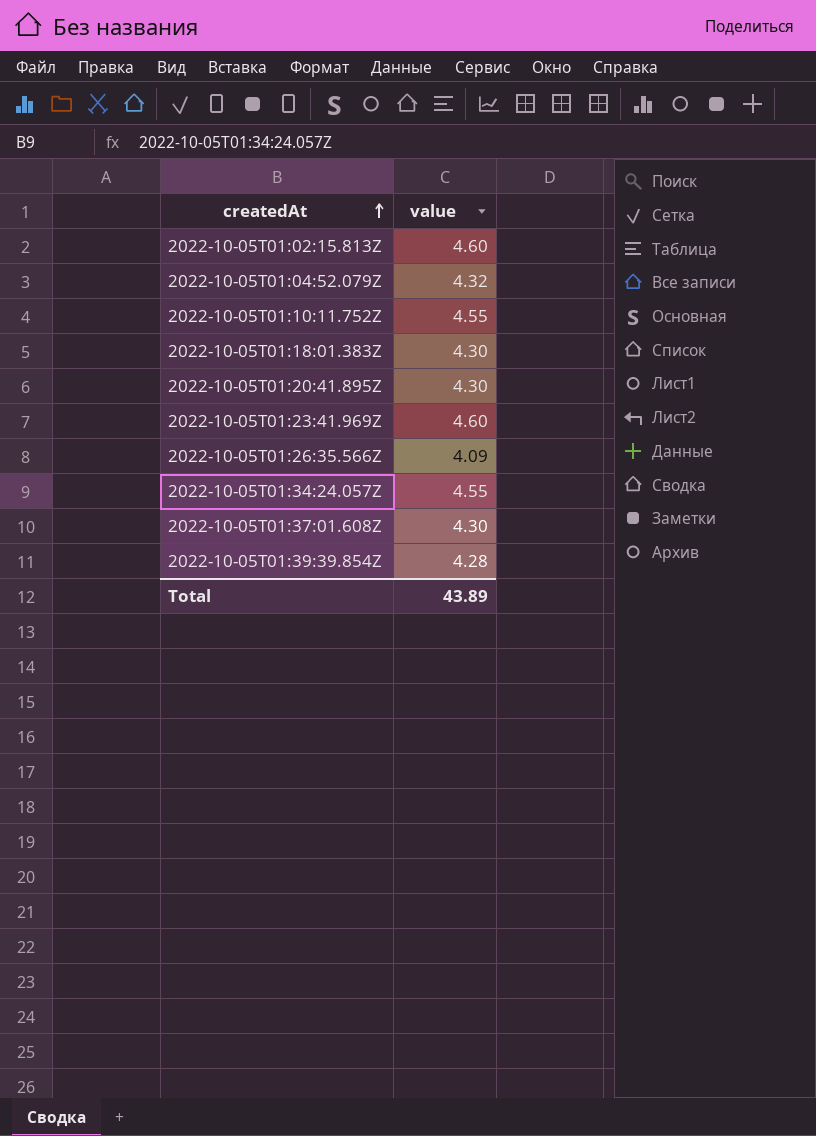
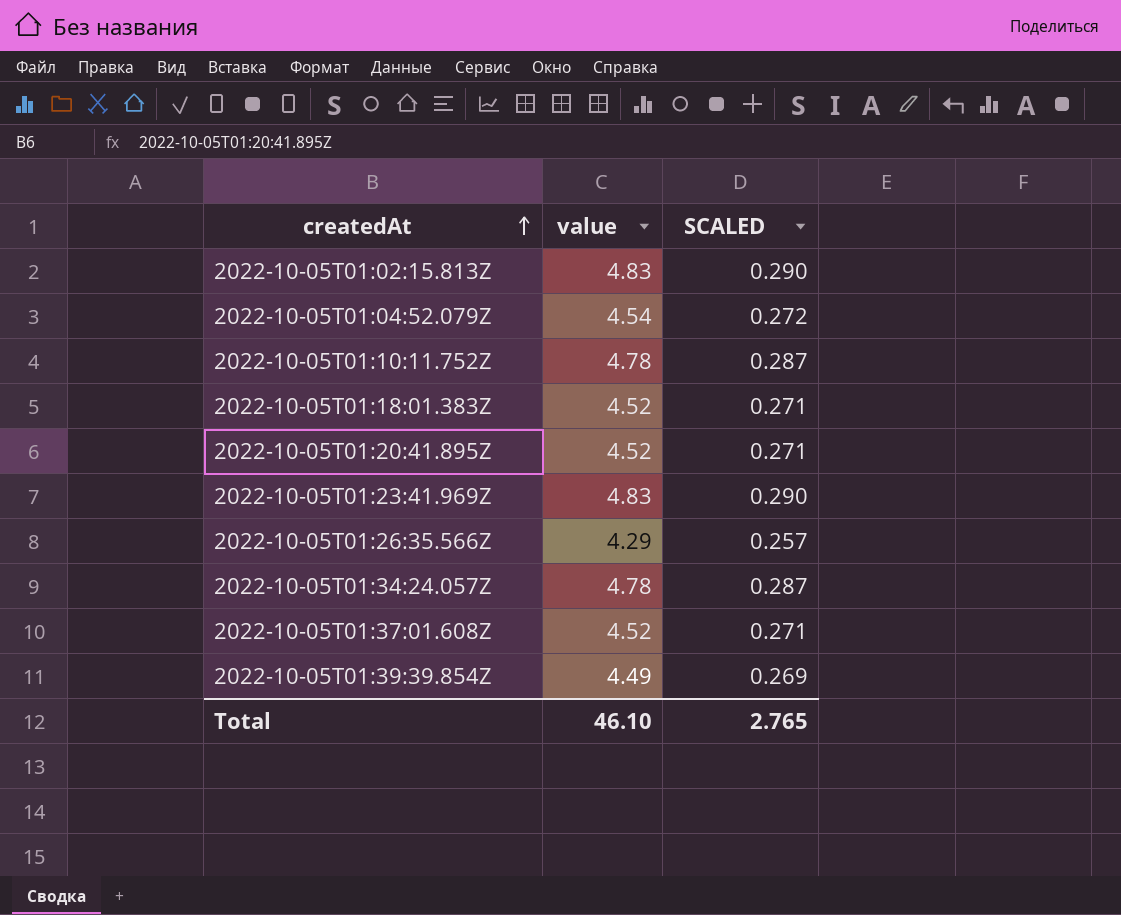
column SCALED | formula: none -> [value] * 0.06
2022-10-05T01:02:15.813Z | value: 4.60 -> 4.83
2022-10-05T01:04:52.079Z | value: 4.32 -> 4.54
2022-10-05T01:10:11.752Z | value: 4.55 -> 4.78
2022-10-05T01:18:01.383Z | value: 4.30 -> 4.52
2022-10-05T01:20:41.895Z | value: 4.30 -> 4.52
2022-10-05T01:23:41.969Z | value: 4.60 -> 4.83
2022-10-05T01:26:35.566Z | value: 4.09 -> 4.29
2022-10-05T01:34:24.057Z | value: 4.55 -> 4.78
2022-10-05T01:37:01.608Z | value: 4.30 -> 4.52
2022-10-05T01:39:39.854Z | value: 4.28 -> 4.49
Total | value: 43.89 -> 46.10

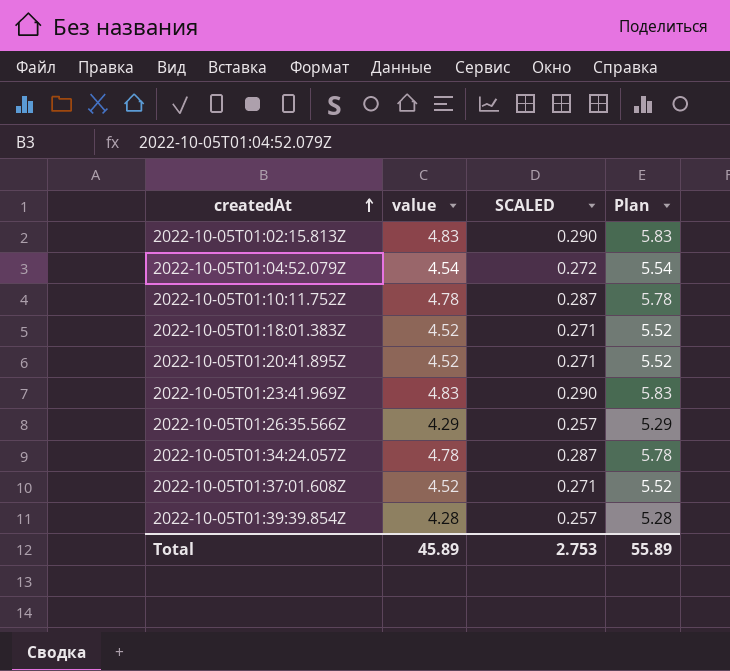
column Plan | formula: none -> [value] + 1
2022-10-05T01:39:39.854Z | value: 4.49 -> 4.28
2022-10-05T01:39:39.854Z | SCALED: 0.269 -> 0.257
Total | value: 46.10 -> 45.89
Total | SCALED: 2.765 -> 2.753

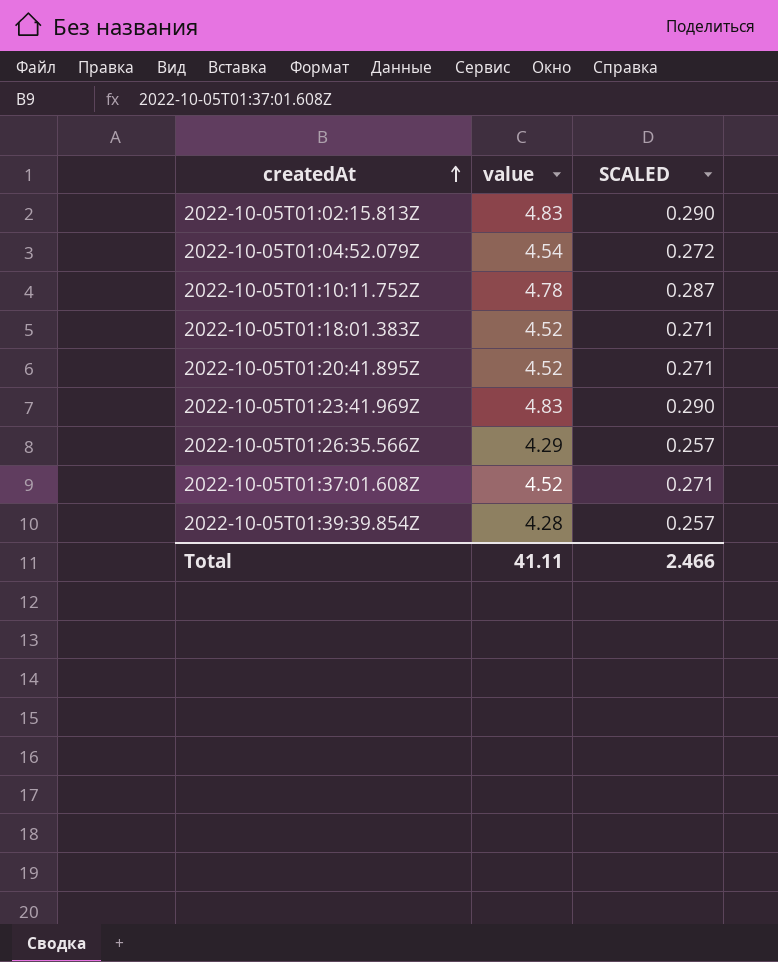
column Plan | formula: [value] + 1 -> none
row 2022-10-05T01:34:24.057Z: 4.78 | 0.287 | 5.78 -> none
Total | value: 45.89 -> 41.11
Total | SCALED: 2.753 -> 2.466

